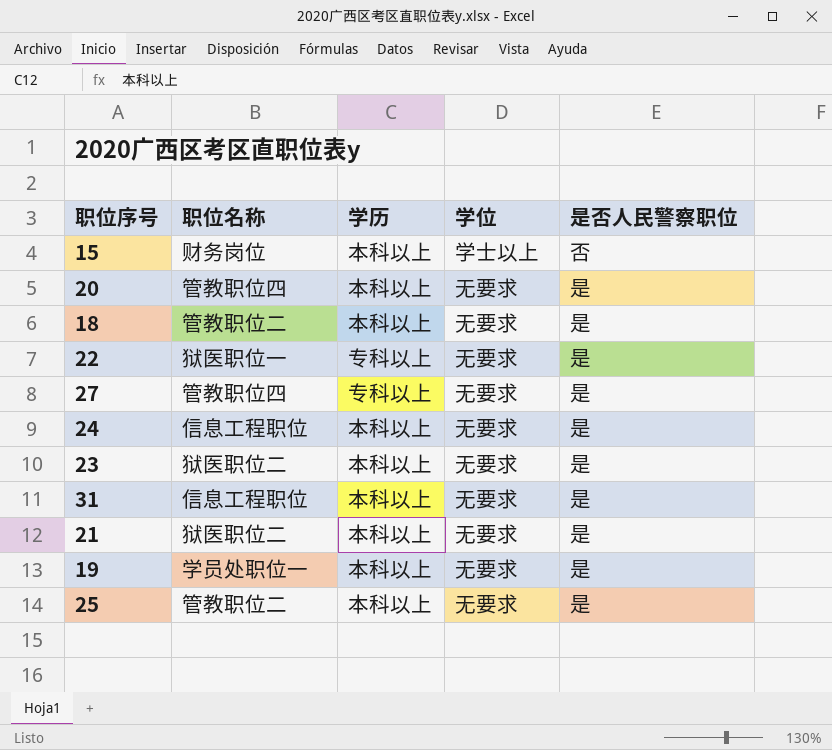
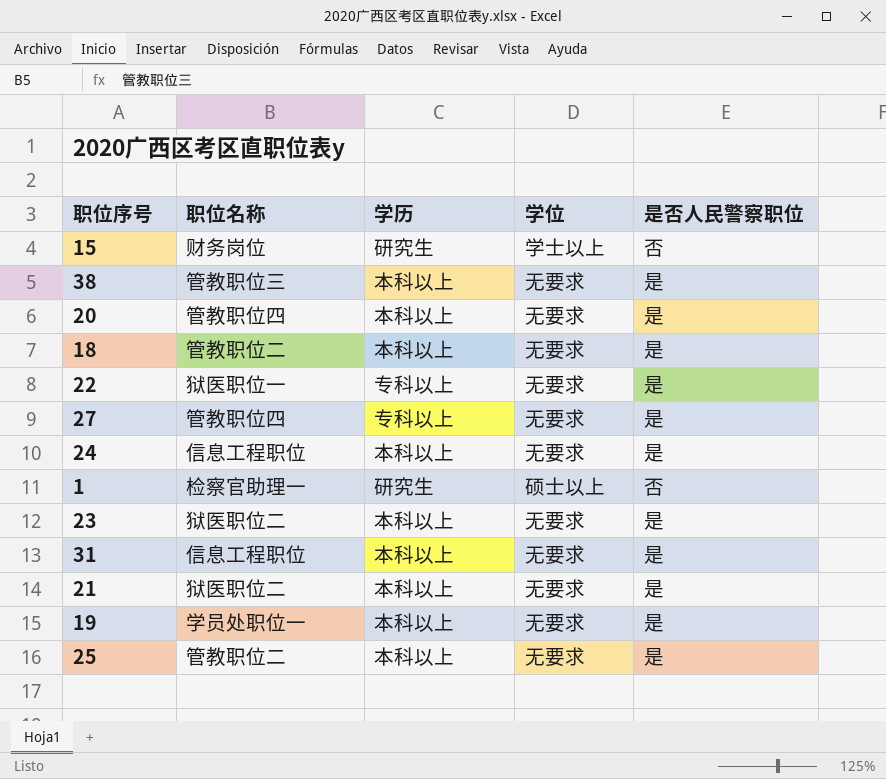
15 | 学历: 本科以上 -> 研究生
row 38: none -> 管教职位三 | 本科以上 | 无要求 | 是
row 1: none -> 检察官助理一 | 研究生 | 硕士以上 | 否

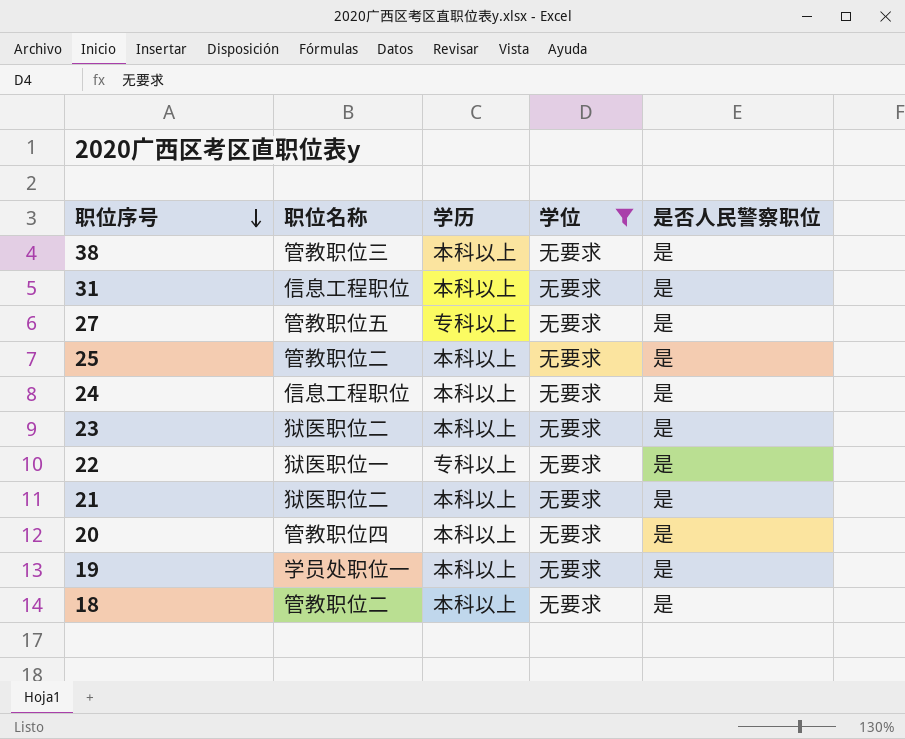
filter: none -> 学位 = 无要求
row order: none -> 职位序号 descending
27 | 职位名称: 管教职位四 -> 管教职位五

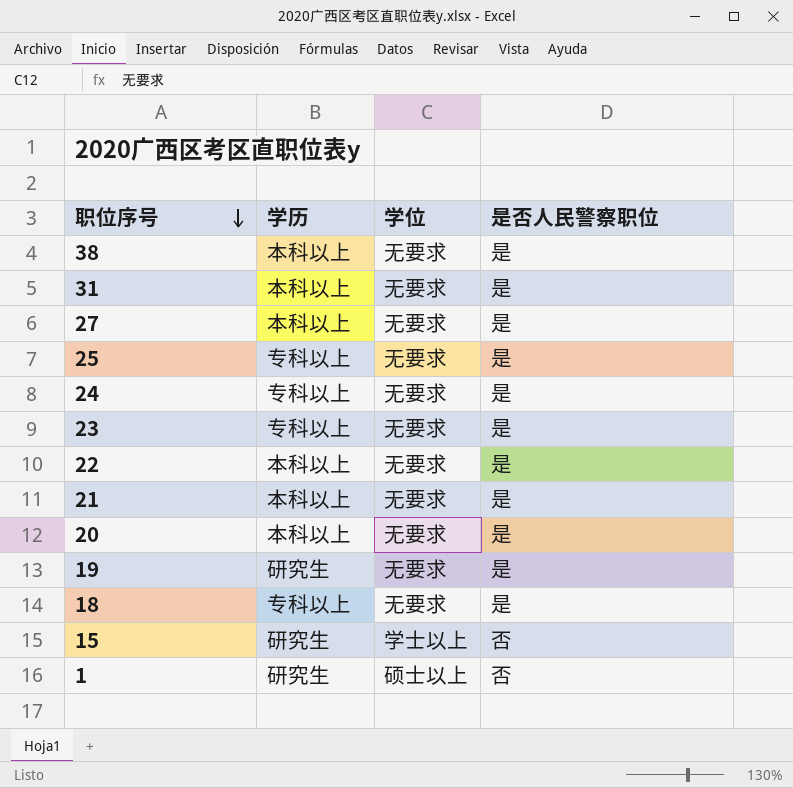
filter: 学位 = 无要求 -> none
column 职位名称 | position: 2 -> none
27 | 学历: 专科以上 -> 本科以上
25 | 学历: 本科以上 -> 专科以上
24 | 学历: 本科以上 -> 专科以上
23 | 学历: 本科以上 -> 专科以上
22 | 学历: 专科以上 -> 本科以上
19 | 学历: 本科以上 -> 研究生
18 | 学历: 本科以上 -> 专科以上

